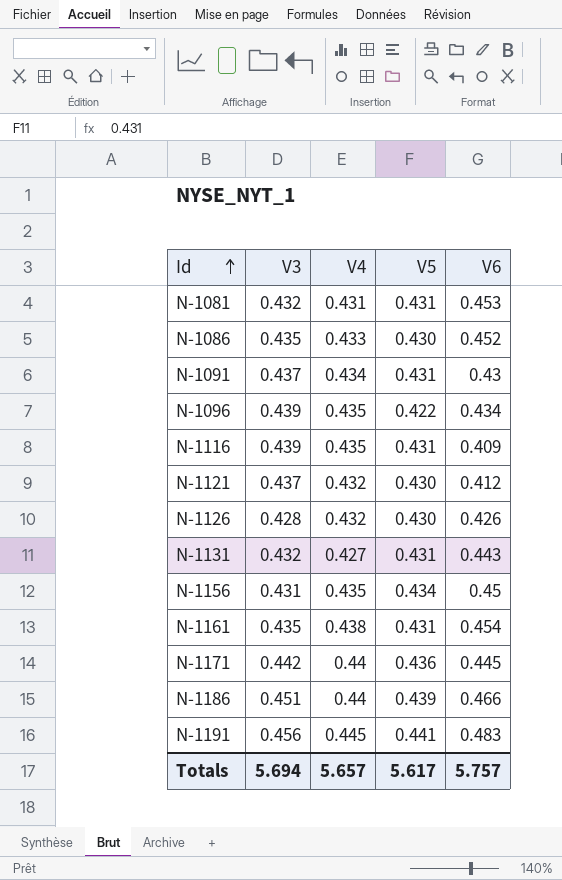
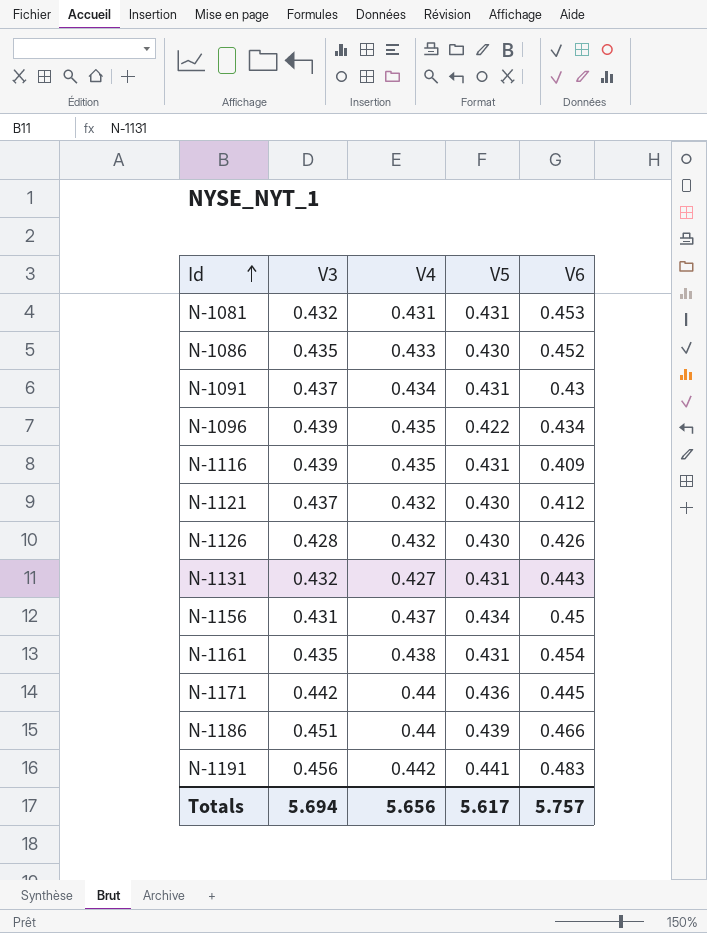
N-1156 | V4: 0.435 -> 0.437
N-1191 | V4: 0.445 -> 0.442
Totals | V4: 5.657 -> 5.656

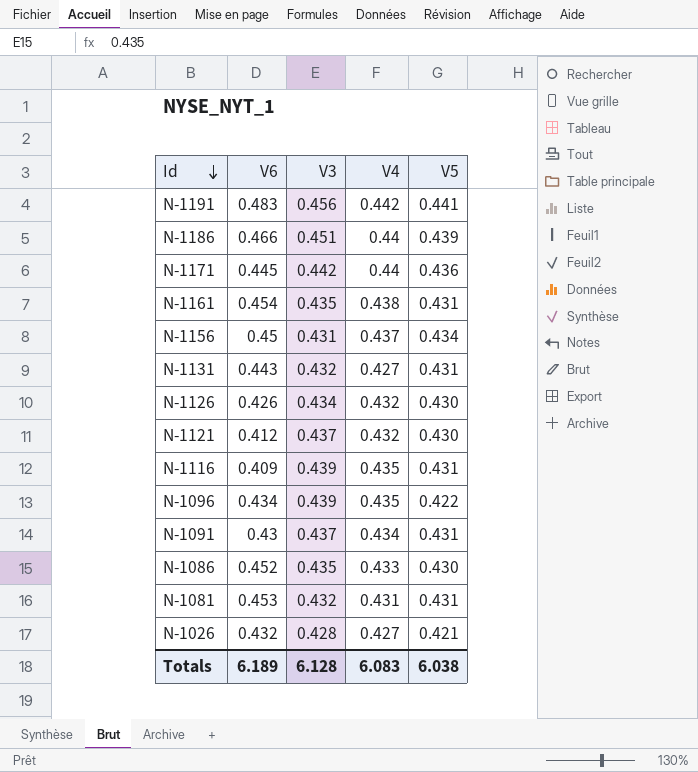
row order: Id ascending -> Id descending
column V6 | position: 5 -> 2
N-1126 | V3: 0.428 -> 0.434
row N-1026: none -> 0.432 | 0.428 | 0.427 | 0.421
Totals | V6: 5.757 -> 6.189
Totals | V3: 5.694 -> 6.128
Totals | V4: 5.656 -> 6.083
Totals | V5: 5.617 -> 6.038

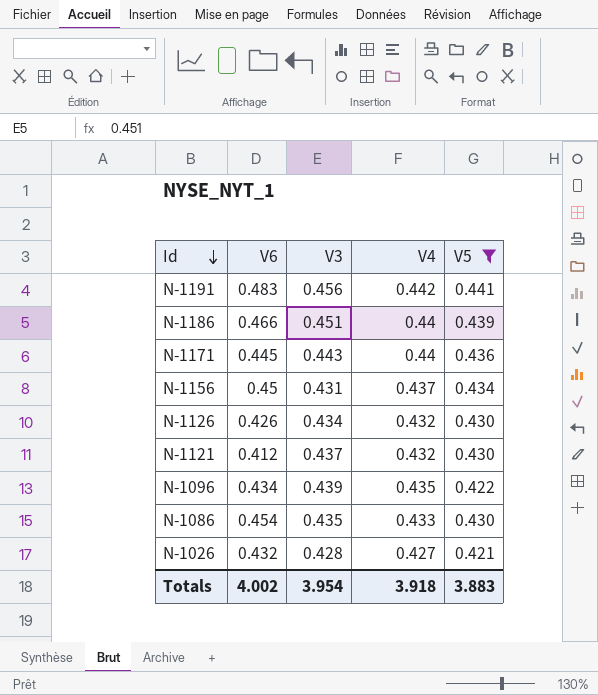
filter: none -> V5 != 0.431
N-1171 | V3: 0.442 -> 0.443
N-1086 | V6: 0.452 -> 0.454
Totals | V6: 6.189 -> 4.002
Totals | V3: 6.128 -> 3.954
Totals | V4: 6.083 -> 3.918
Totals | V5: 6.038 -> 3.883

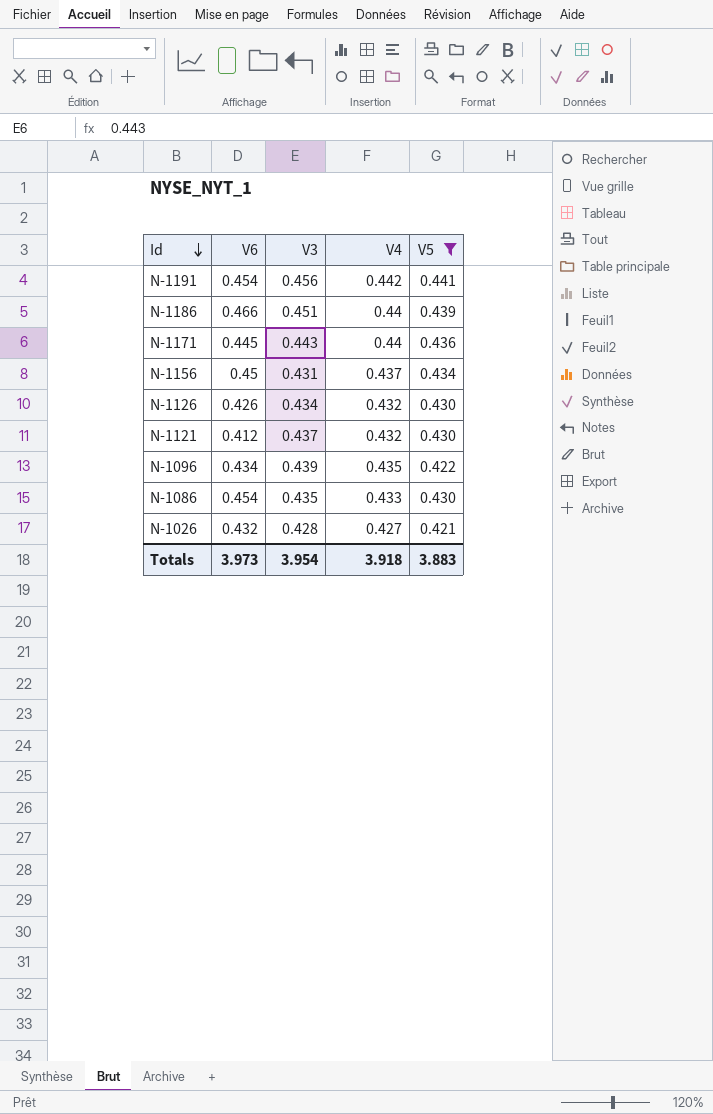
N-1191 | V6: 0.483 -> 0.454
Totals | V6: 4.002 -> 3.973

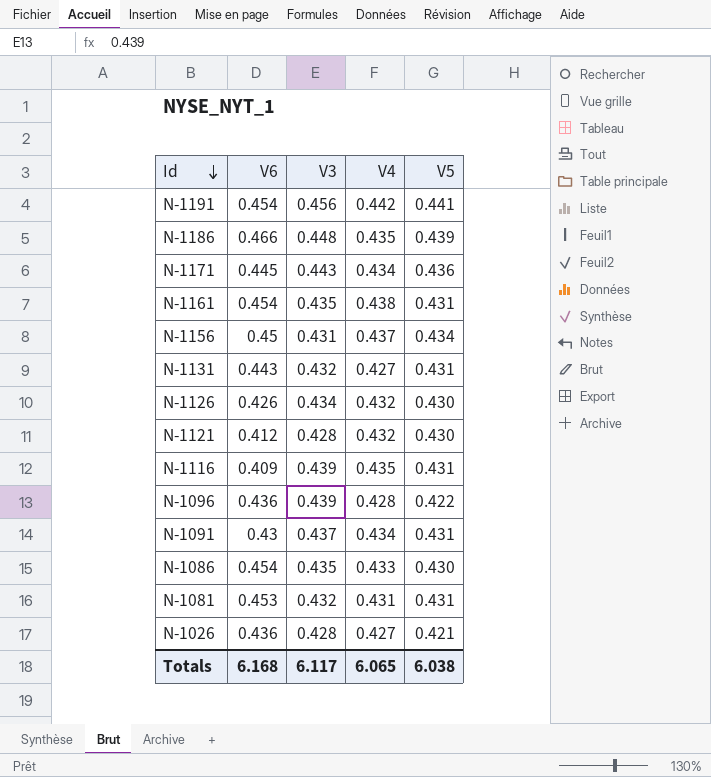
filter: V5 != 0.431 -> none
N-1186 | V3: 0.451 -> 0.448
N-1186 | V4: 0.44 -> 0.435
N-1171 | V4: 0.44 -> 0.434
N-1121 | V3: 0.437 -> 0.428
N-1096 | V6: 0.434 -> 0.436
N-1096 | V4: 0.435 -> 0.428
N-1026 | V6: 0.432 -> 0.436
Totals | V6: 3.973 -> 6.168
Totals | V3: 3.954 -> 6.117
Totals | V4: 3.918 -> 6.065
Totals | V5: 3.883 -> 6.038

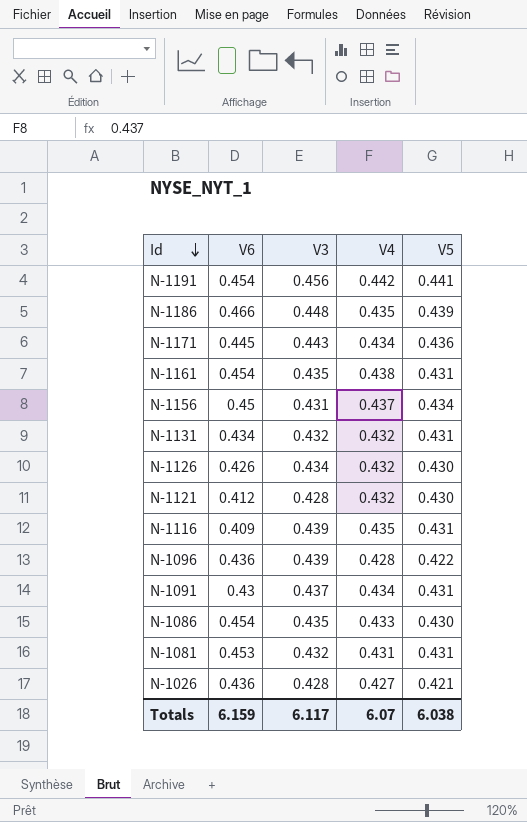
N-1131 | V6: 0.443 -> 0.434
N-1131 | V4: 0.427 -> 0.432
Totals | V6: 6.168 -> 6.159
Totals | V4: 6.065 -> 6.07

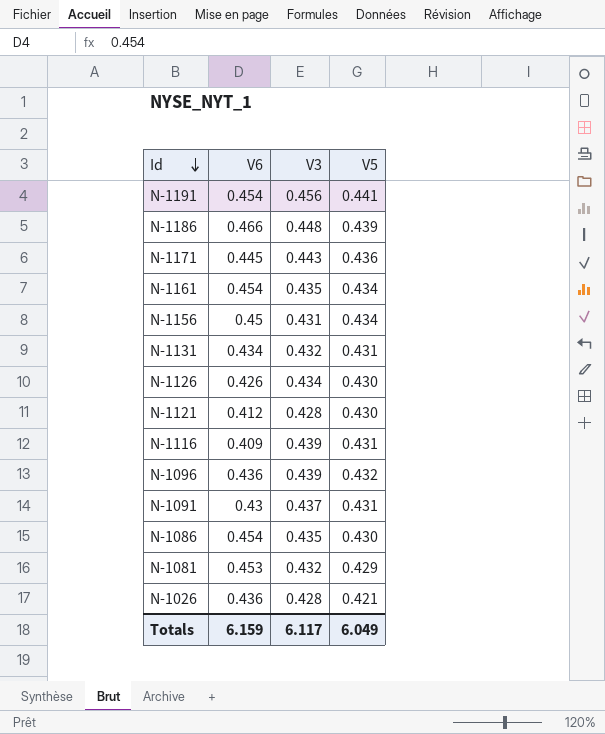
column V4 | position: 4 -> none
N-1161 | V5: 0.431 -> 0.434
N-1096 | V5: 0.422 -> 0.432
N-1081 | V5: 0.431 -> 0.429
Totals | V5: 6.038 -> 6.049

